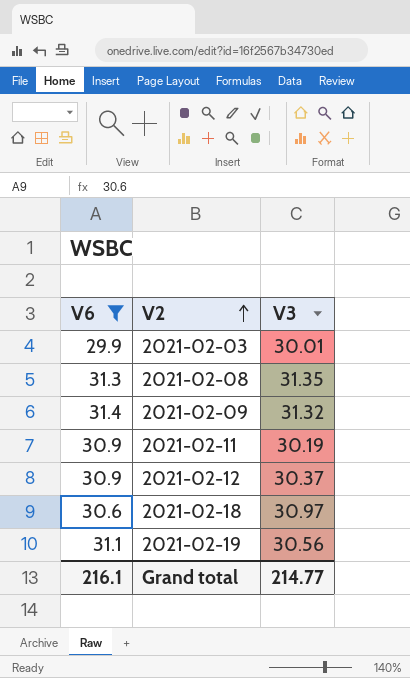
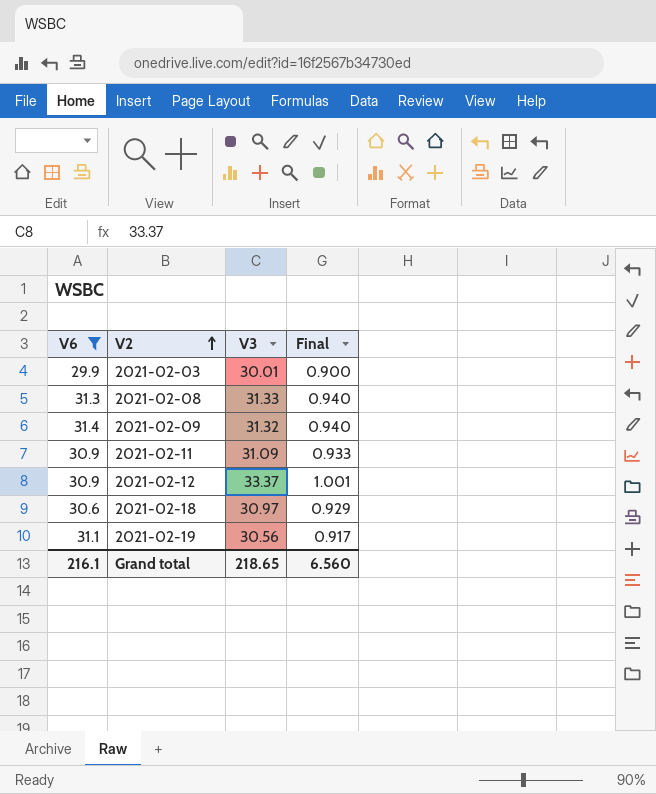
column Final | formula: none -> [V3] * 0.03
2021-02-08 | V3: 31.35 -> 31.33
2021-02-11 | V3: 30.19 -> 31.09
2021-02-12 | V3: 30.37 -> 33.37
Grand total | V3: 214.77 -> 218.65

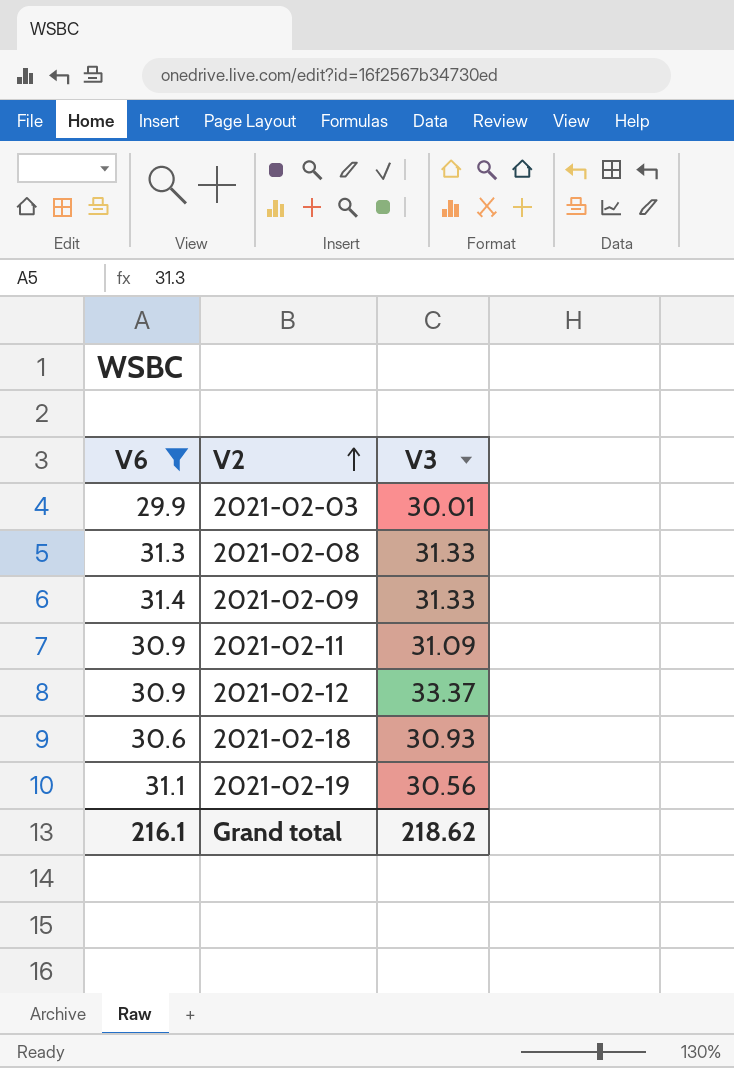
column Final | formula: [V3] * 0.03 -> none
2021-02-09 | V3: 31.32 -> 31.33
2021-02-18 | V3: 30.97 -> 30.93
Grand total | V3: 218.65 -> 218.62

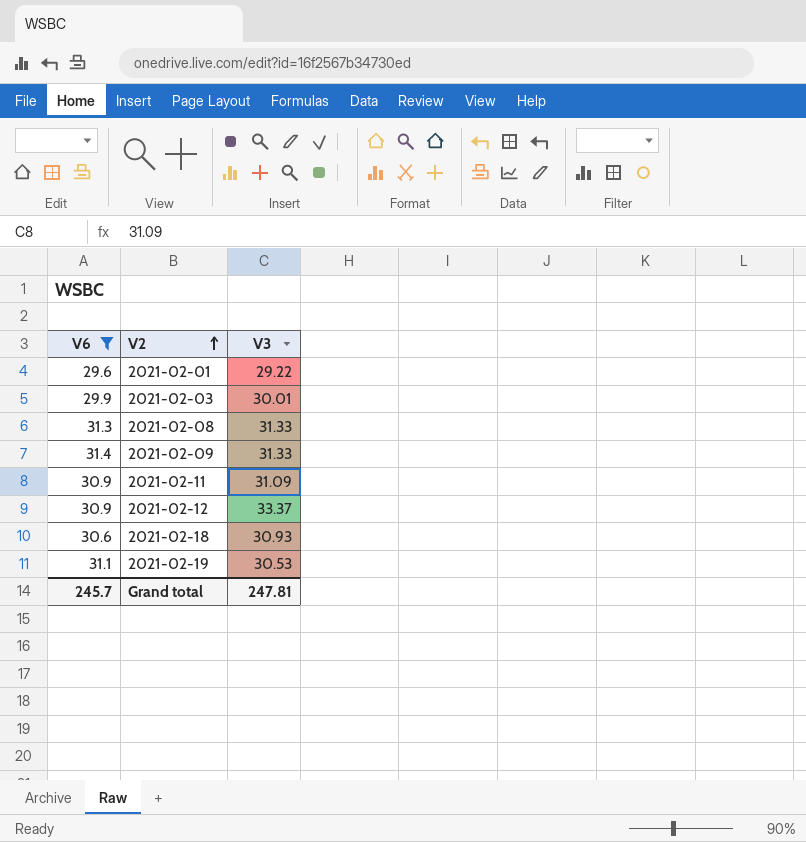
row 2021-02-01: none -> 29.6 | 29.22
2021-02-19 | V3: 30.56 -> 30.53
Grand total | V6: 216.1 -> 245.7
Grand total | V3: 218.62 -> 247.81

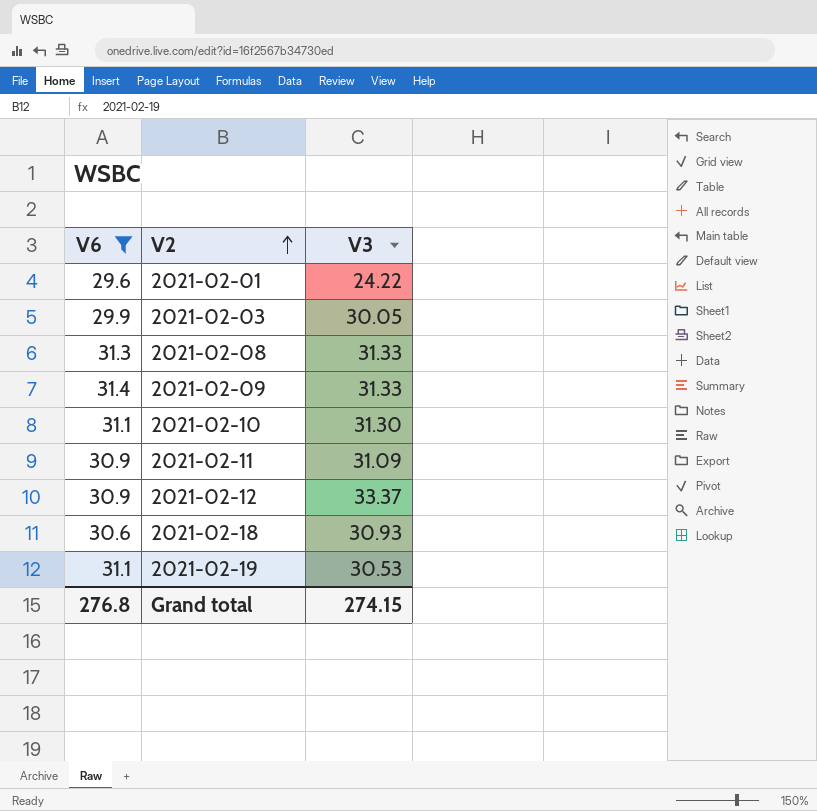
2021-02-01 | V3: 29.22 -> 24.22
2021-02-03 | V3: 30.01 -> 30.05
row 2021-02-10: none -> 31.1 | 31.30
Grand total | V6: 245.7 -> 276.8
Grand total | V3: 247.81 -> 274.15

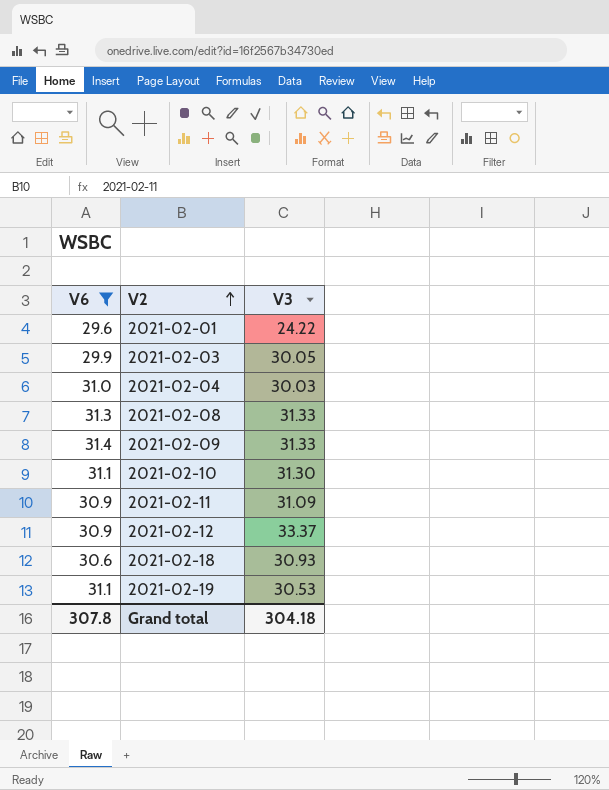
row 2021-02-04: none -> 31.0 | 30.03
Grand total | V6: 276.8 -> 307.8
Grand total | V3: 274.15 -> 304.18

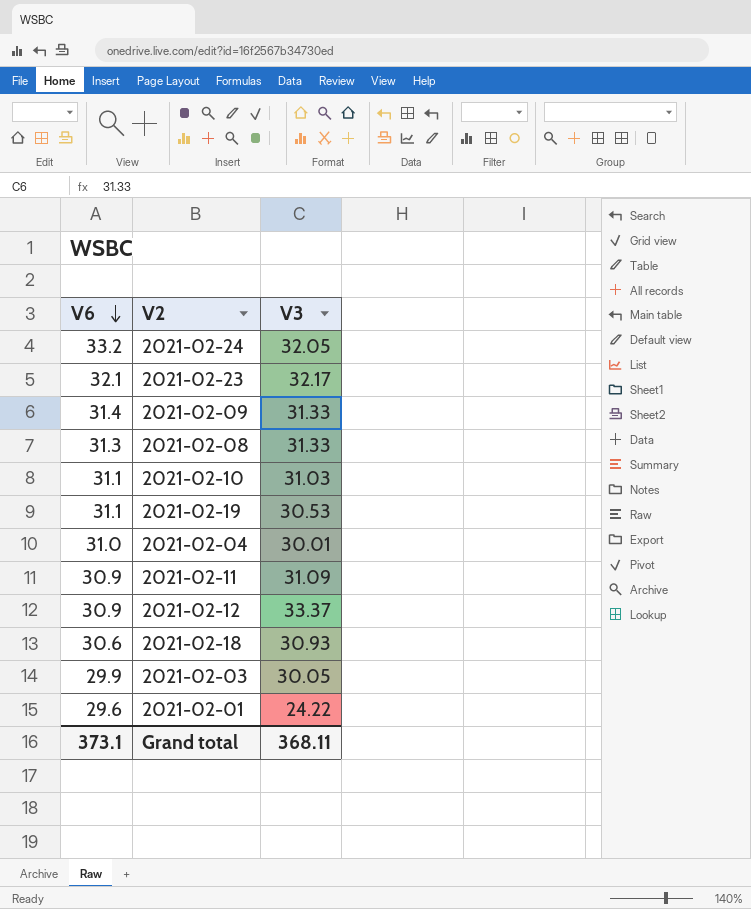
filter: V6 <= 31.4 -> none
row order: V2 ascending -> V6 descending
2021-02-10 | V3: 31.30 -> 31.03
2021-02-04 | V3: 30.03 -> 30.01
Grand total | V6: 307.8 -> 373.1
Grand total | V3: 304.18 -> 368.11

